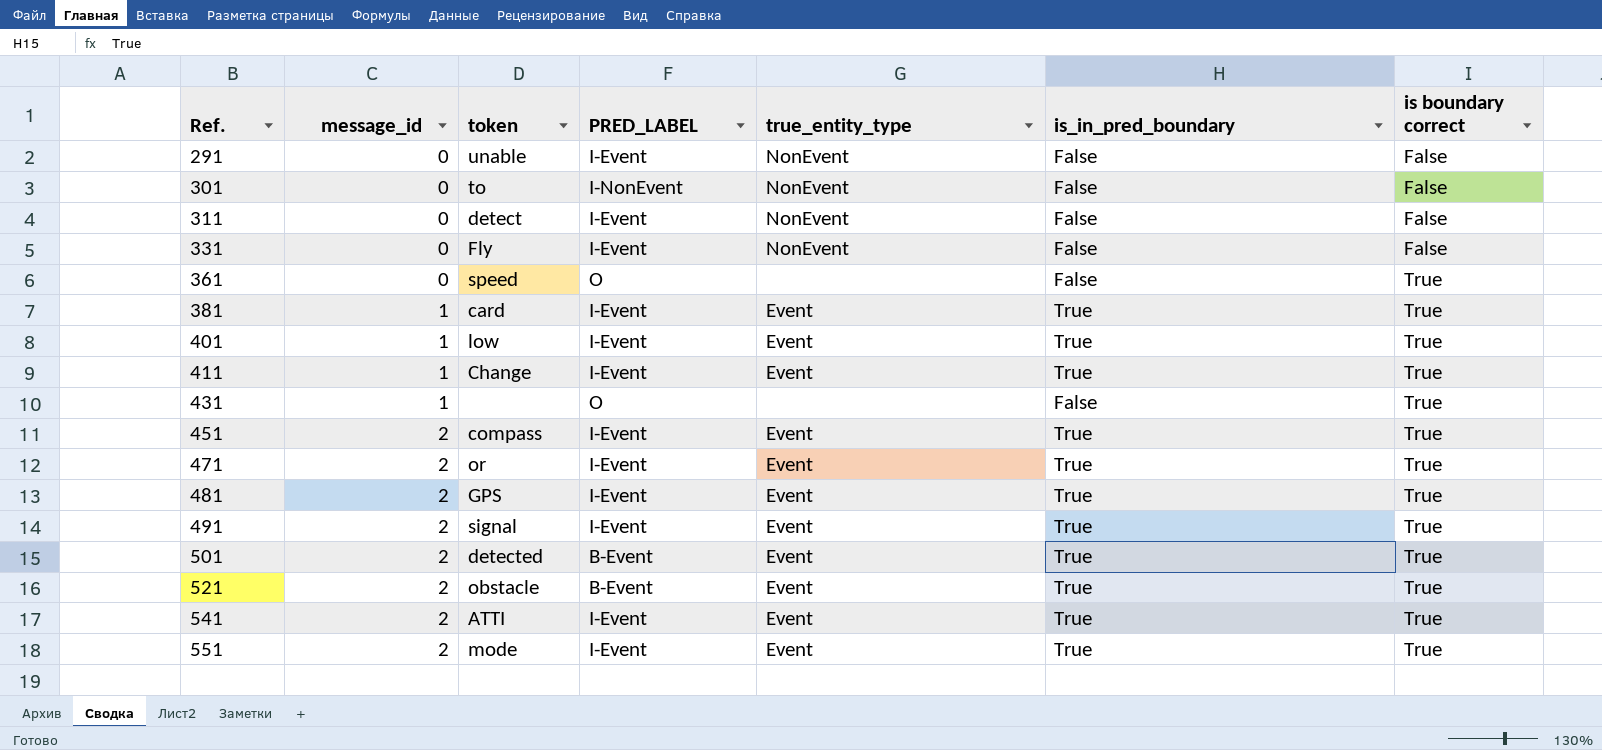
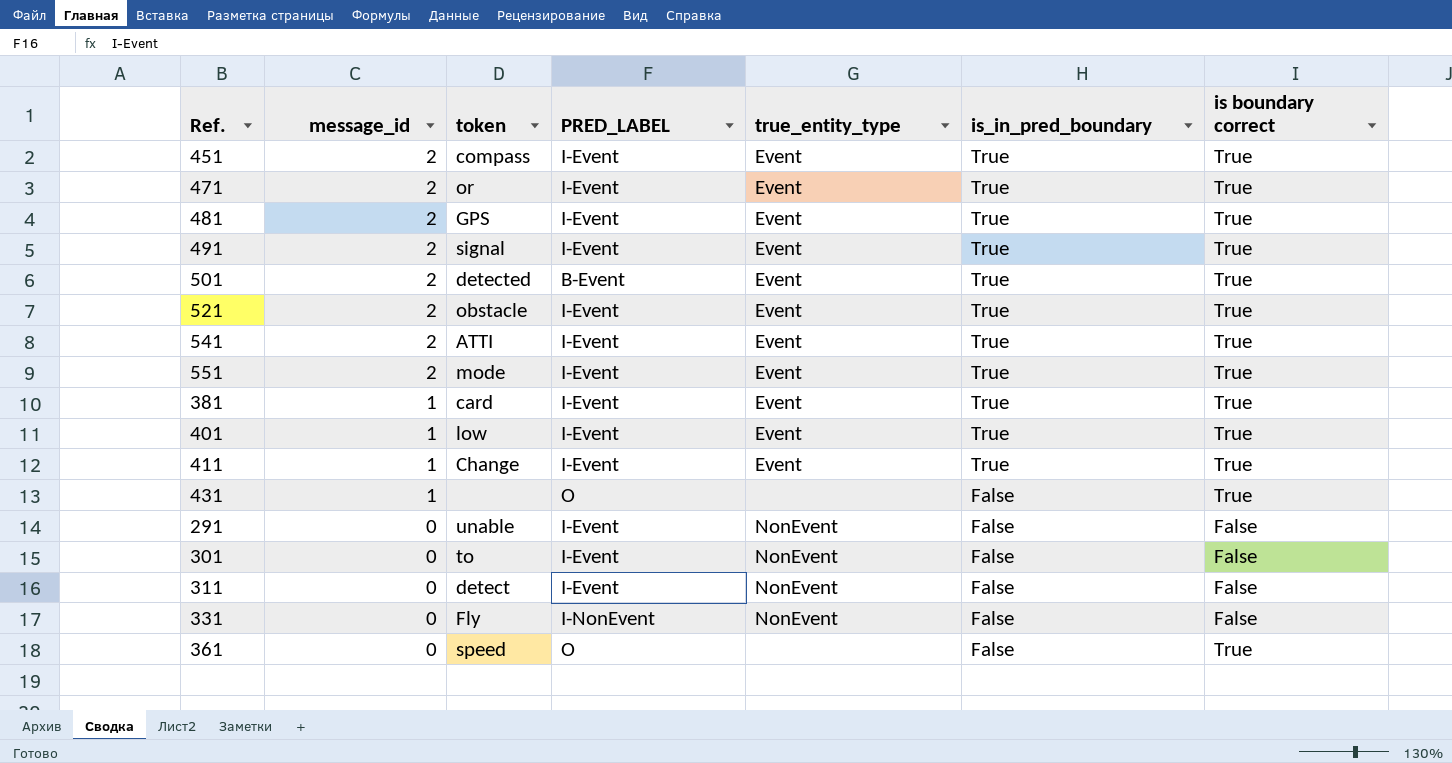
row order: Ref. ascending -> message_id descending
521 | PRED_LABEL: B-Event -> I-Event
301 | PRED_LABEL: I-NonEvent -> I-Event
331 | PRED_LABEL: I-Event -> I-NonEvent

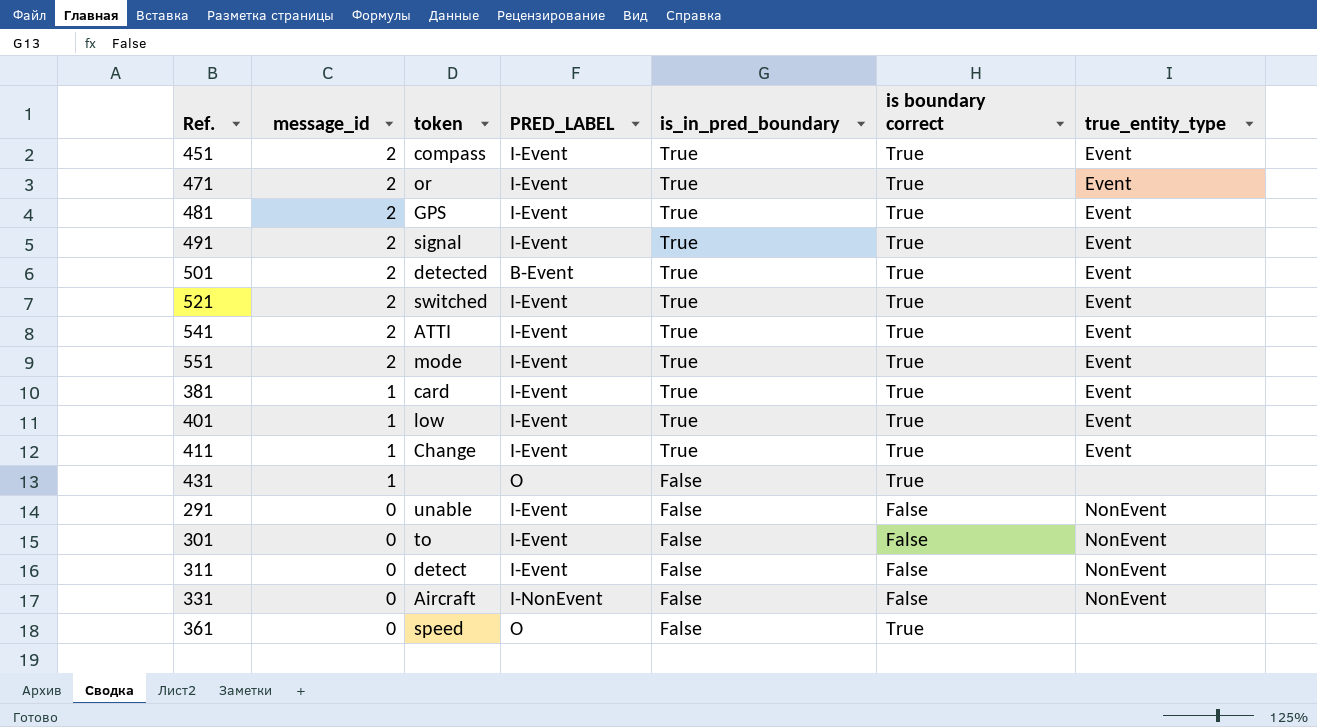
column true_entity_type | position: 5 -> 7
521 | token: obstacle -> switched
331 | token: Fly -> Aircraft

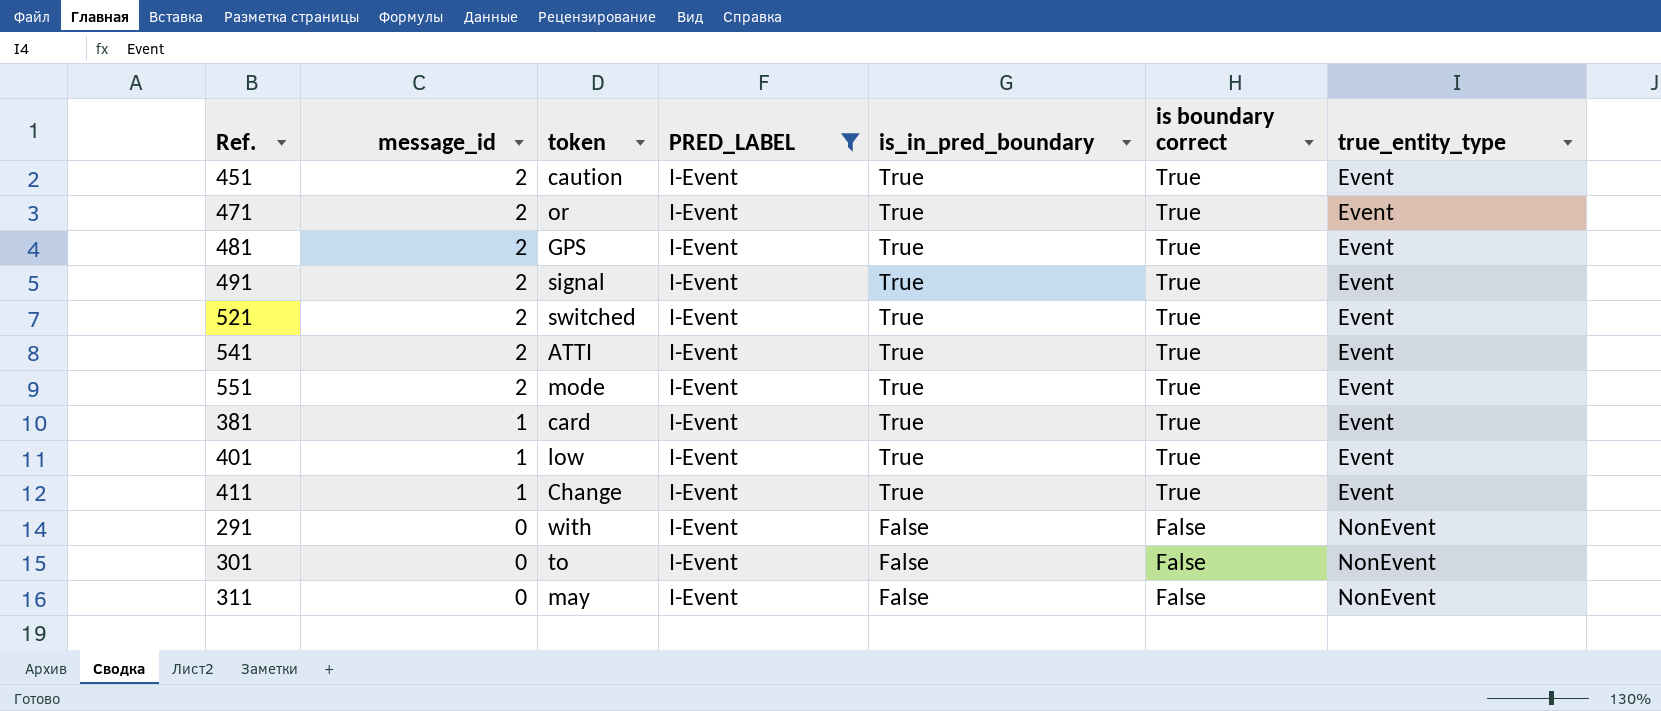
filter: none -> PRED_LABEL = I-Event
451 | token: compass -> caution
291 | token: unable -> with
311 | token: detect -> may

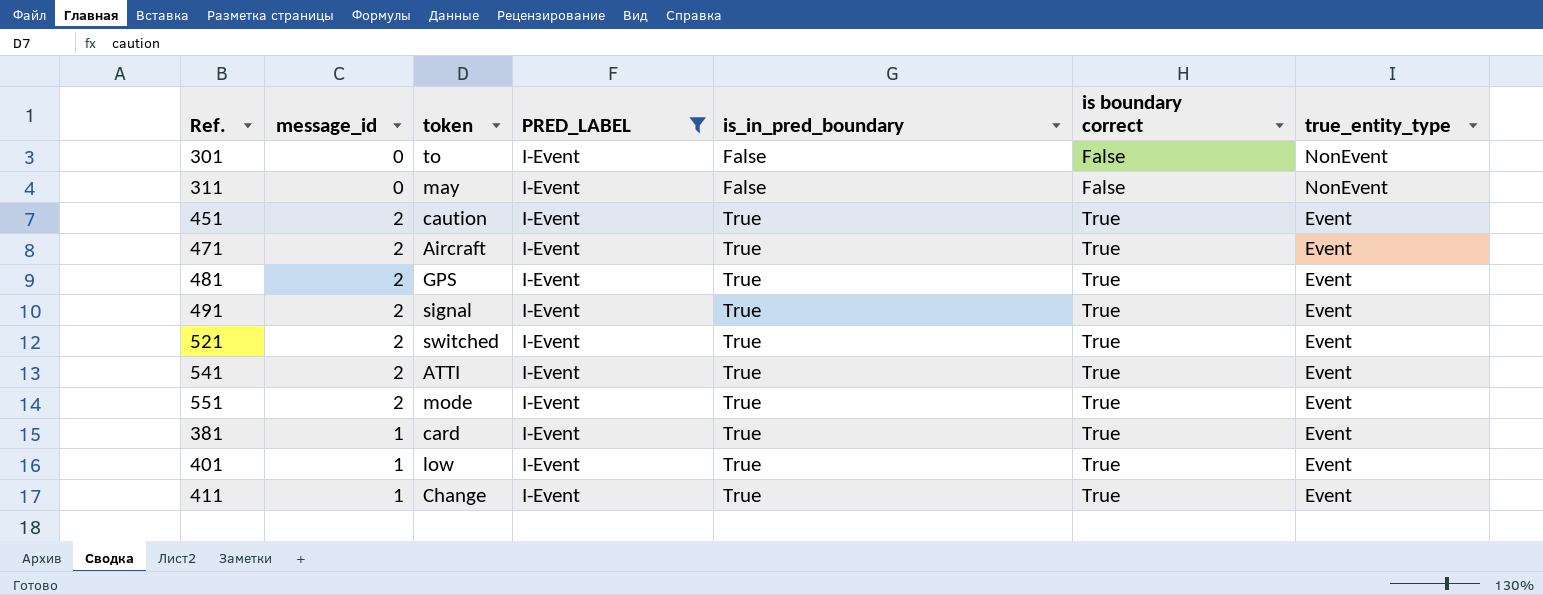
row order: message_id descending -> is_in_pred_boundary ascending
row 291: 0 | with | I-Event | False | False | NonEvent -> none
471 | token: or -> Aircraft

